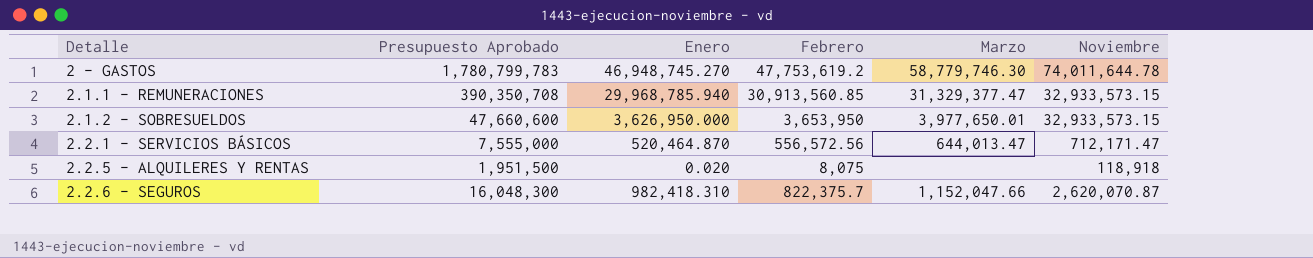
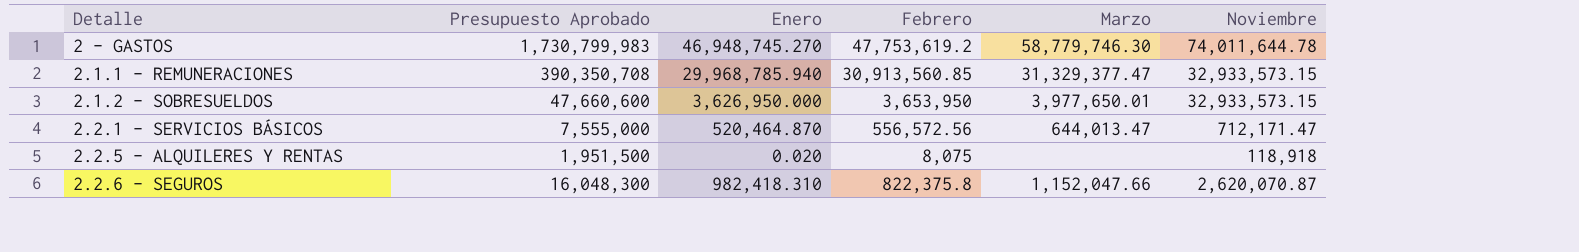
2 - GASTOS | Presupuesto Aprobado: 1,780,799,783 -> 1,730,799,983
2.2.6 - SEGUROS | Febrero: 822,375.7 -> 822,375.8

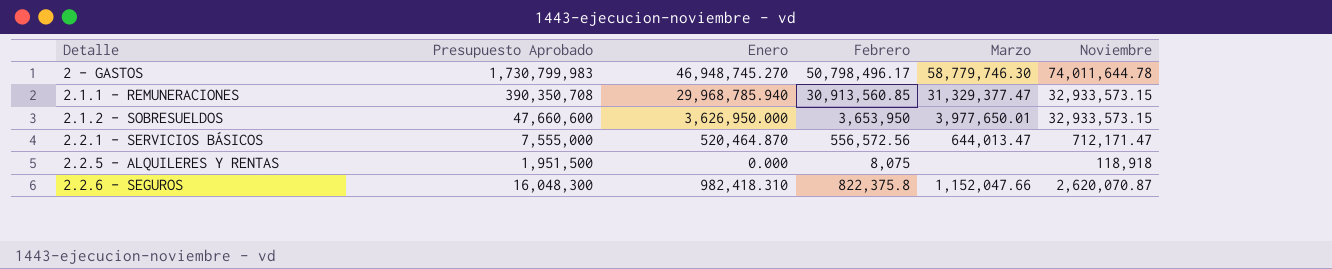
2 - GASTOS | Febrero: 47,753,619.2 -> 50,798,496.17
2.2.5 - ALQUILERES Y RENTAS | Enero: 0.020 -> 0.000

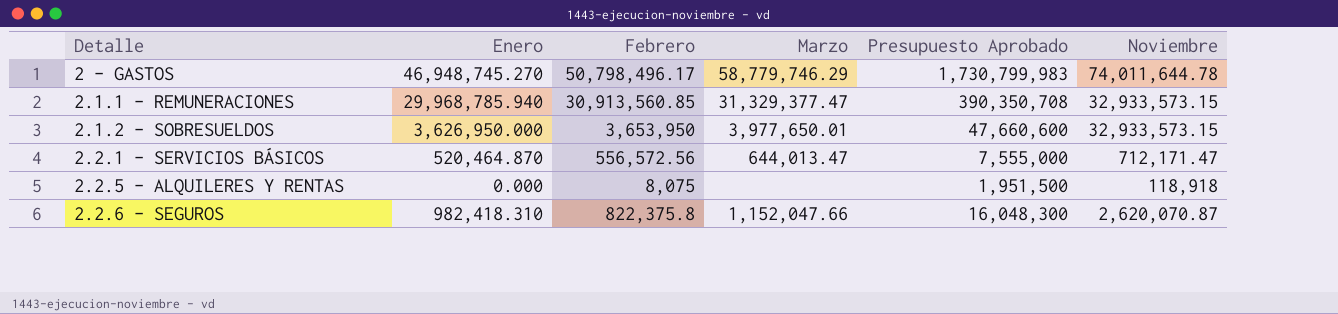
column Presupuesto Aprobado | position: 2 -> 5
2 - GASTOS | Marzo: 58,779,746.30 -> 58,779,746.29

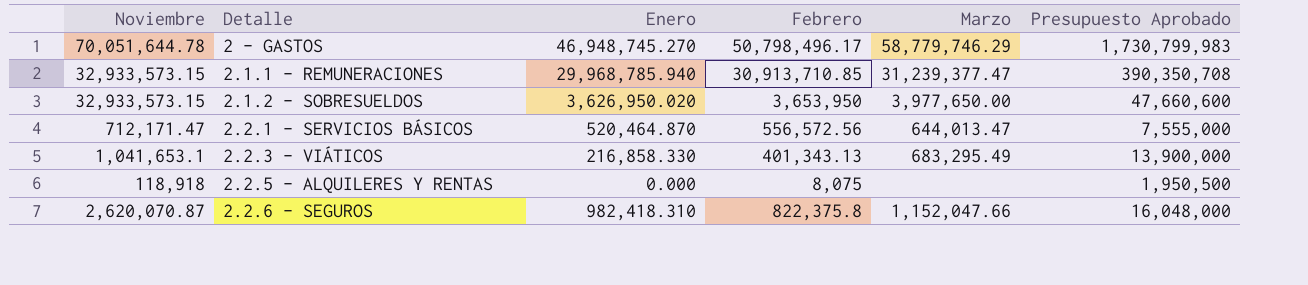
column Noviembre | position: 6 -> 1
2 - GASTOS | Noviembre: 74,011,644.78 -> 70,051,644.78
2.1.1 - REMUNERACIONES | Febrero: 30,913,560.85 -> 30,913,710.85
2.1.1 - REMUNERACIONES | Marzo: 31,329,377.47 -> 31,239,377.47
2.1.2 - SOBRESUELDOS | Enero: 3,626,950.000 -> 3,626,950.020
2.1.2 - SOBRESUELDOS | Marzo: 3,977,650.01 -> 3,977,650.00
row 2.2.3 - VIÁTICOS: none -> 1,041,653.1 | 216,858.330 | 401,343.13 | 683,295.49 | 13,900,000
2.2.5 - ALQUILERES Y RENTAS | Presupuesto Aprobado: 1,951,500 -> 1,950,500
2.2.6 - SEGUROS | Presupuesto Aprobado: 16,048,300 -> 16,048,000

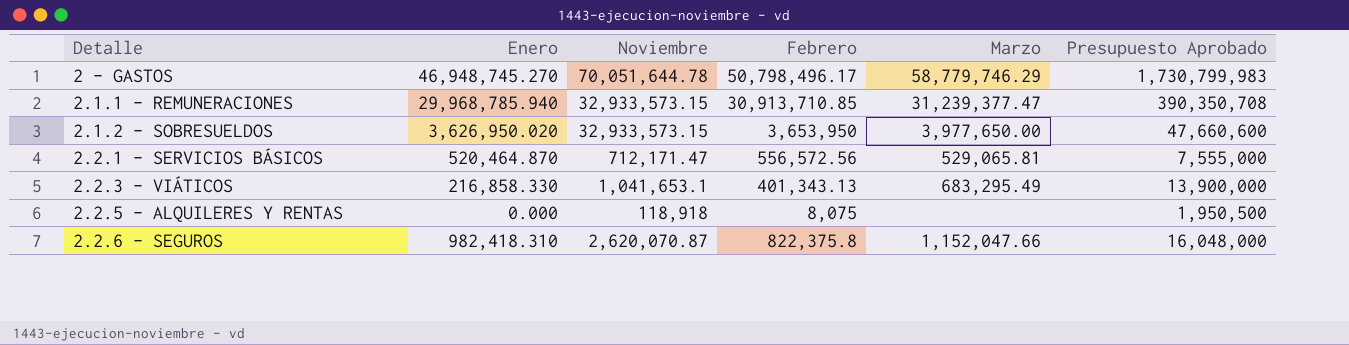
column Noviembre | position: 1 -> 3
2.2.1 - SERVICIOS BÁSICOS | Marzo: 644,013.47 -> 529,065.81

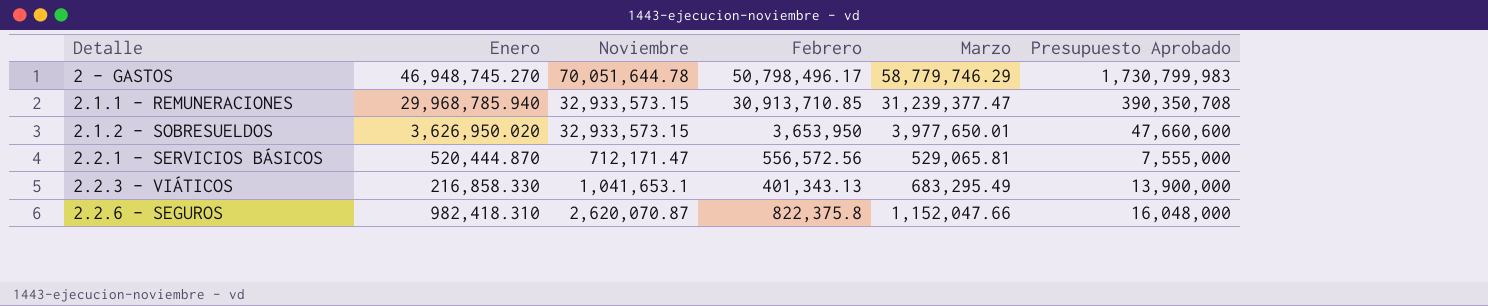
row 2.2.5 - ALQUILERES Y RENTAS: 0.000 | 118,918 | 8,075 | none | 1,950,500 -> none
2.1.2 - SOBRESUELDOS | Marzo: 3,977,650.00 -> 3,977,650.01
2.2.1 - SERVICIOS BÁSICOS | Enero: 520,464.870 -> 520,444.870

